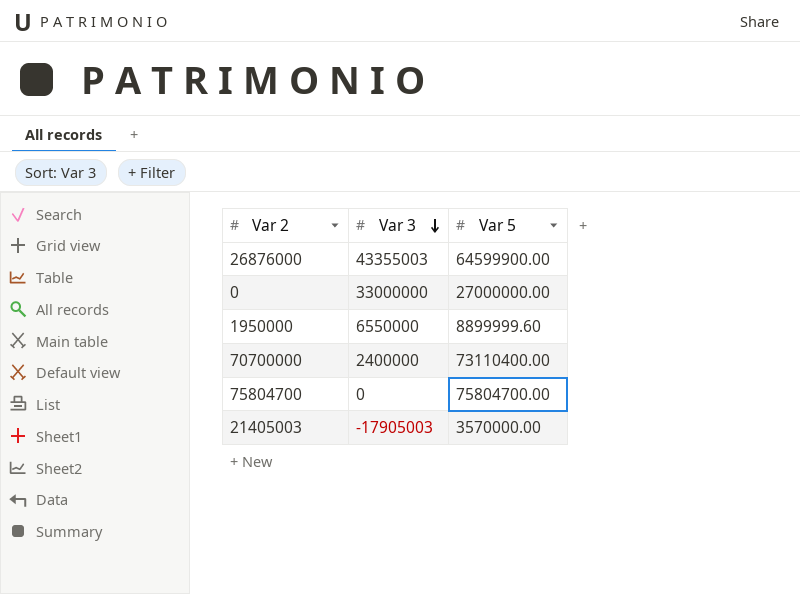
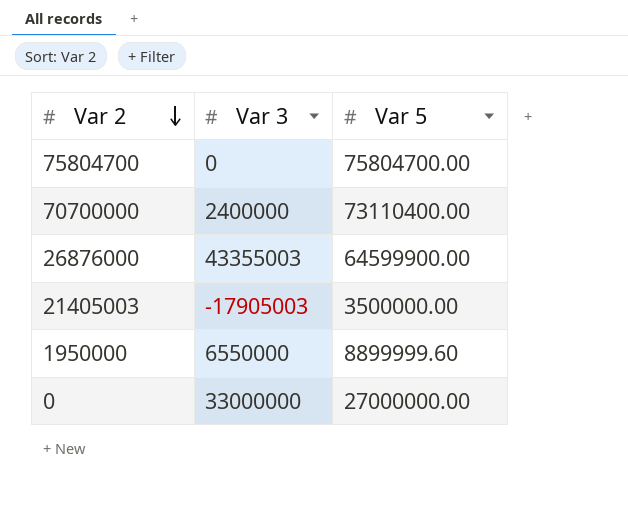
row order: Var 3 descending -> Var 2 descending
21405003 | Var 5: 3570000.00 -> 3500000.00

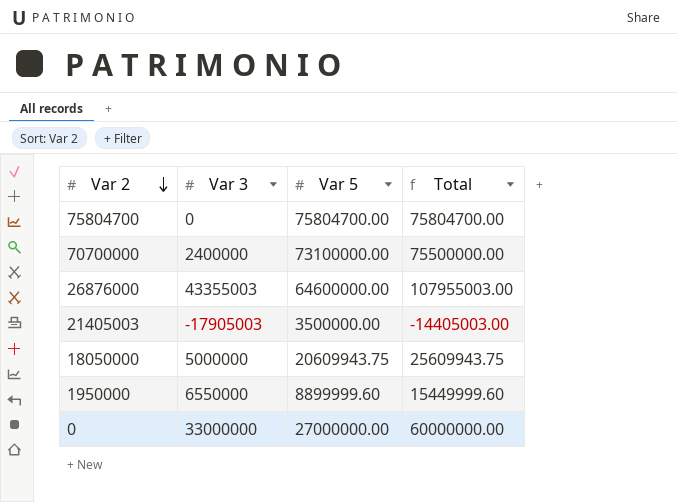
column Total | formula: none -> [Var 3] + [Var 5]
70700000 | Var 5: 73110400.00 -> 73100000.00
26876000 | Var 5: 64599900.00 -> 64600000.00
row 18050000: none -> 5000000 | 20609943.75 | 25609943.75

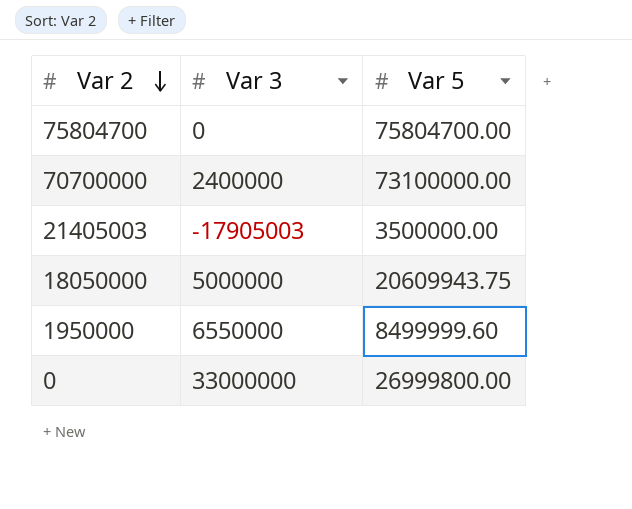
column Total | formula: [Var 3] + [Var 5] -> none
row 26876000: 43355003 | 64600000.00 | 107955003.00 -> none
1950000 | Var 5: 8899999.60 -> 8499999.60
0 | Var 5: 27000000.00 -> 26999800.00

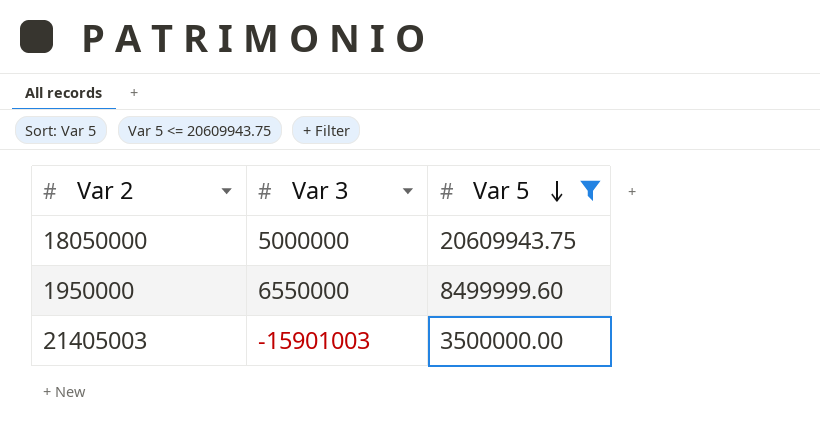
filter: none -> Var 5 <= 20609943.75
row order: Var 2 descending -> Var 5 descending
21405003 | Var 3: -17905003 -> -15901003

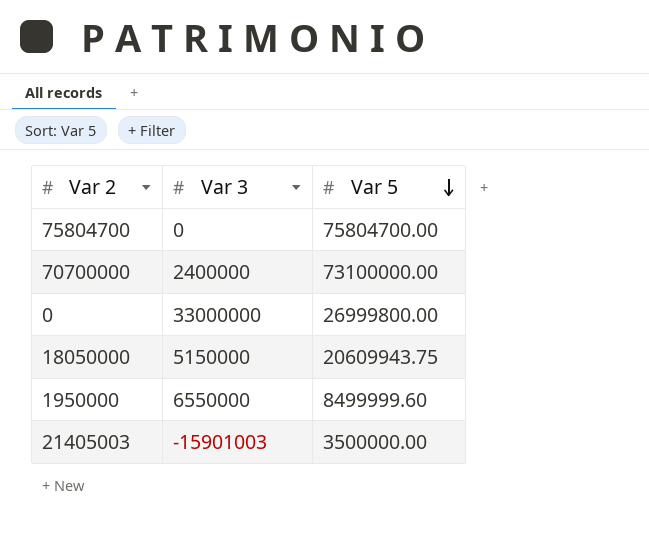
filter: Var 5 <= 20609943.75 -> none
18050000 | Var 3: 5000000 -> 5150000

